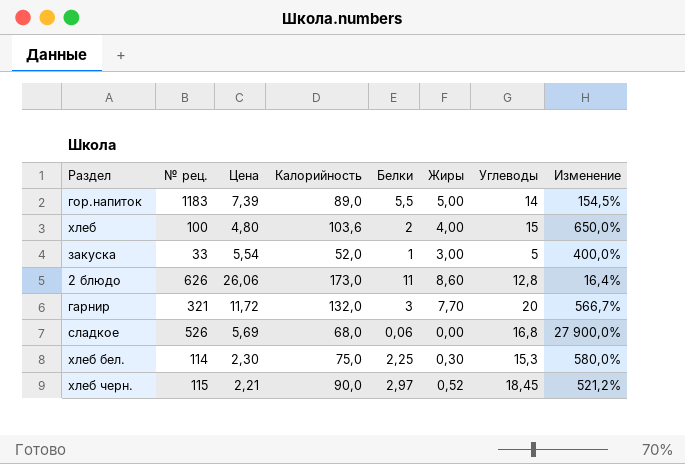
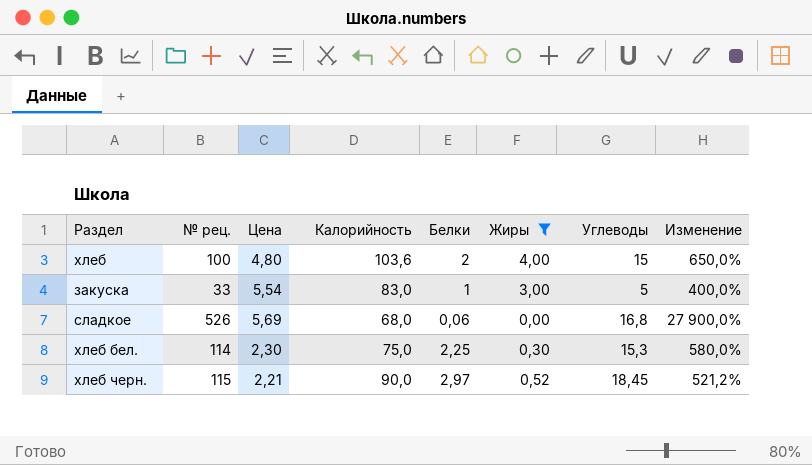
filter: none -> Жиры <= 4,00
закуска | Калорийность: 52,0 -> 83,0

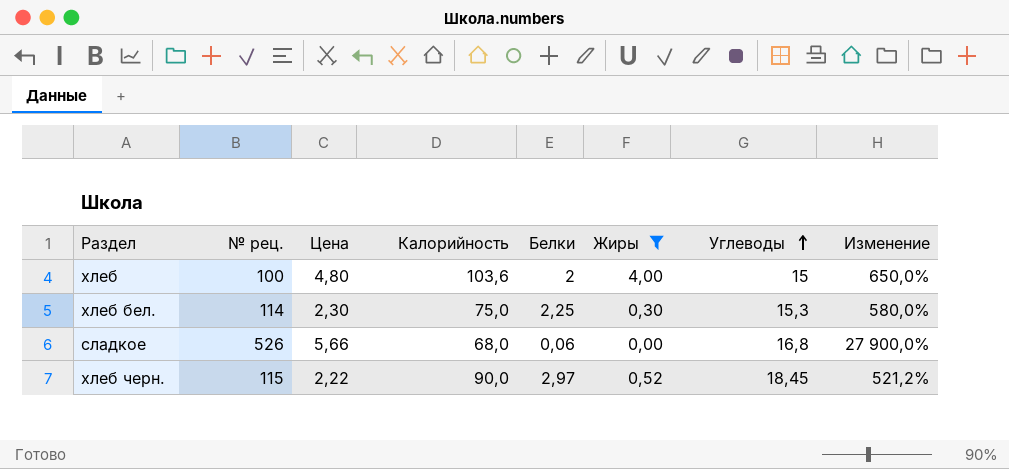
row order: none -> Углеводы ascending
row закуска: 33 | 5,54 | 83,0 | 1 | 3,00 | 5 | 400,0% -> none
сладкое | Цена: 5,69 -> 5,66
хлеб черн. | Цена: 2,21 -> 2,22

